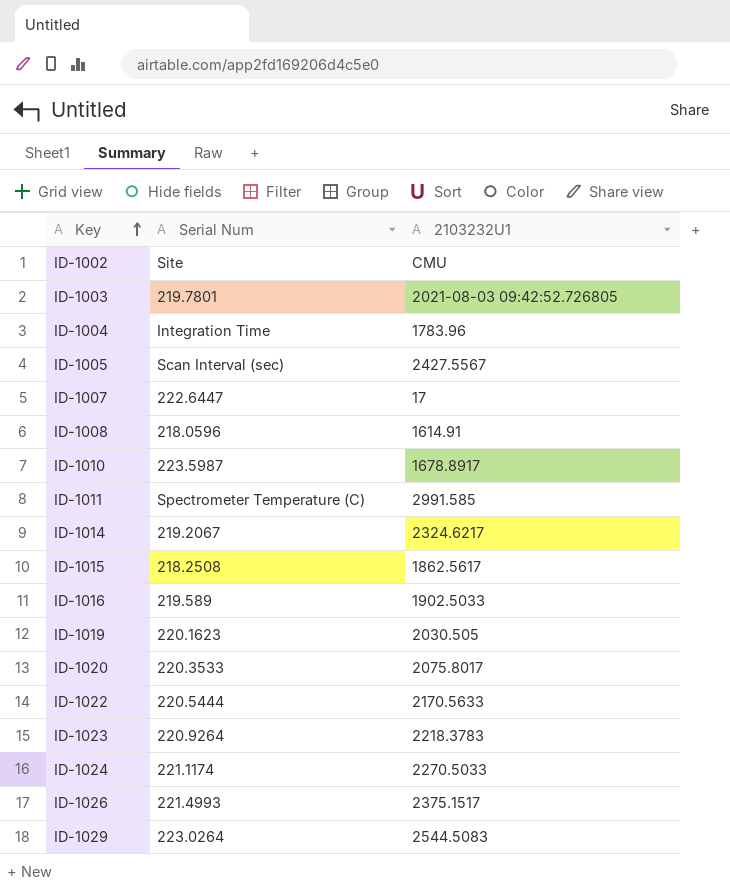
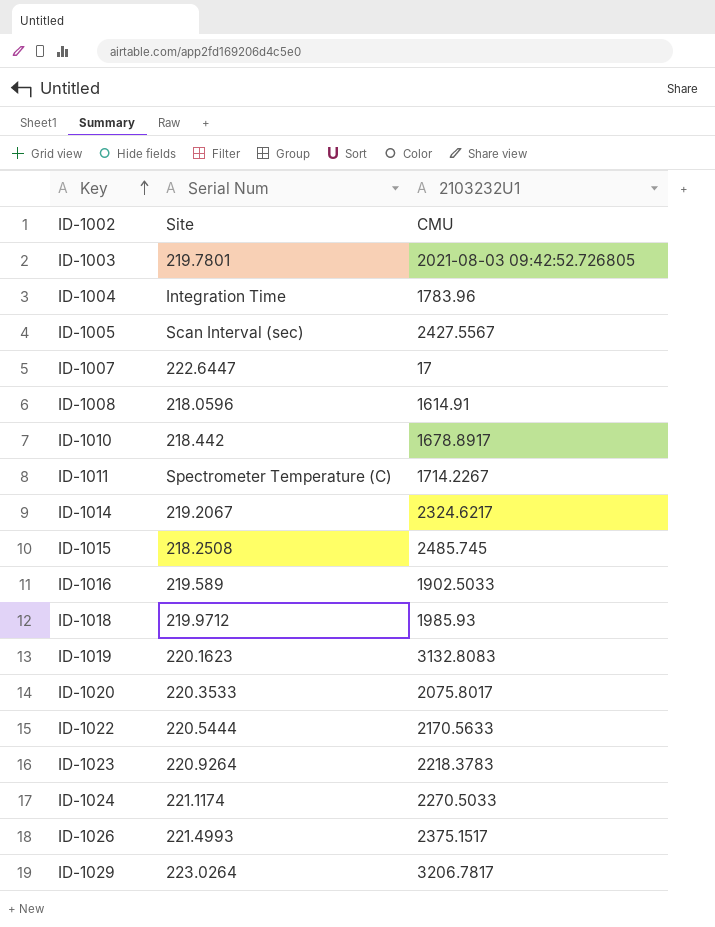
ID-1010 | Serial Num: 223.5987 -> 218.442
ID-1011 | 2103232U1: 2991.585 -> 1714.2267
ID-1015 | 2103232U1: 1862.5617 -> 2485.745
row ID-1018: none -> 219.9712 | 1985.93
ID-1019 | 2103232U1: 2030.505 -> 3132.8083
ID-1029 | 2103232U1: 2544.5083 -> 3206.7817

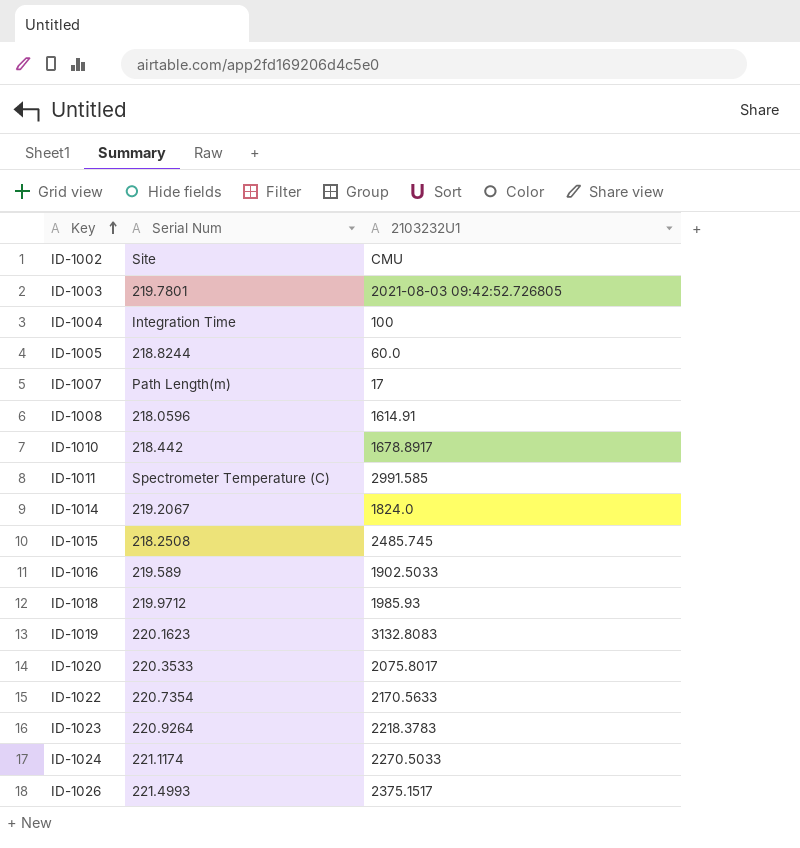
row ID-1029: 223.0264 | 3206.7817 -> none
ID-1004 | 2103232U1: 1783.96 -> 100
ID-1005 | Serial Num: Scan Interval (sec) -> 218.8244
ID-1005 | 2103232U1: 2427.5567 -> 60.0
ID-1007 | Serial Num: 222.6447 -> Path Length(m)
ID-1011 | 2103232U1: 1714.2267 -> 2991.585
ID-1014 | 2103232U1: 2324.6217 -> 1824.0
ID-1022 | Serial Num: 220.5444 -> 220.7354

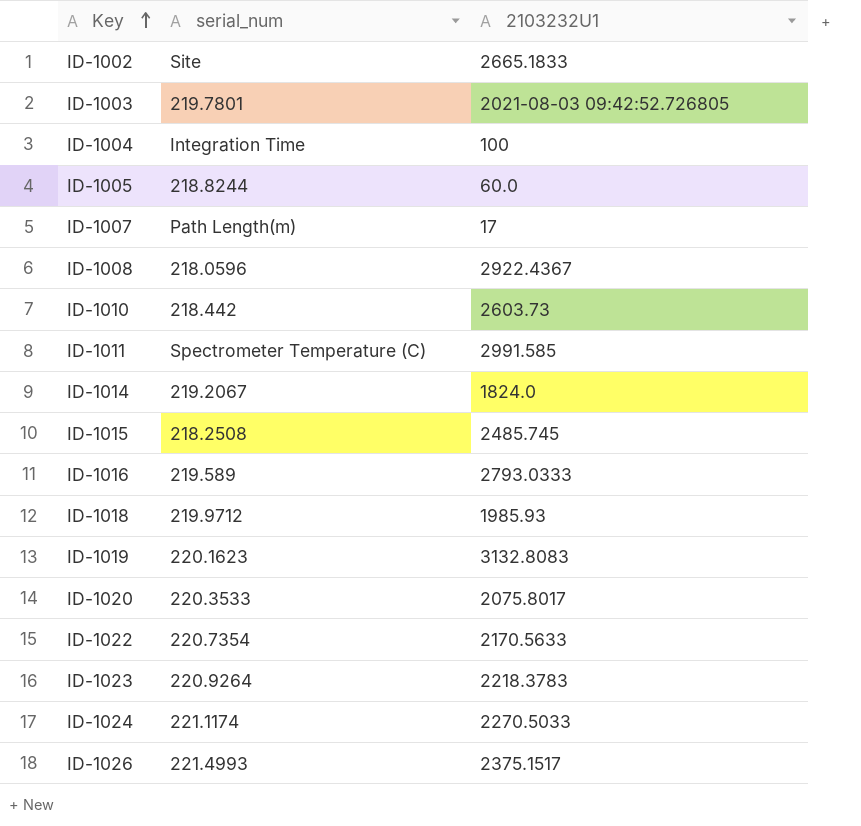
column name: Serial Num -> serial_num
ID-1002 | 2103232U1: CMU -> 2665.1833
ID-1008 | 2103232U1: 1614.91 -> 2922.4367
ID-1010 | 2103232U1: 1678.8917 -> 2603.73
ID-1016 | 2103232U1: 1902.5033 -> 2793.0333

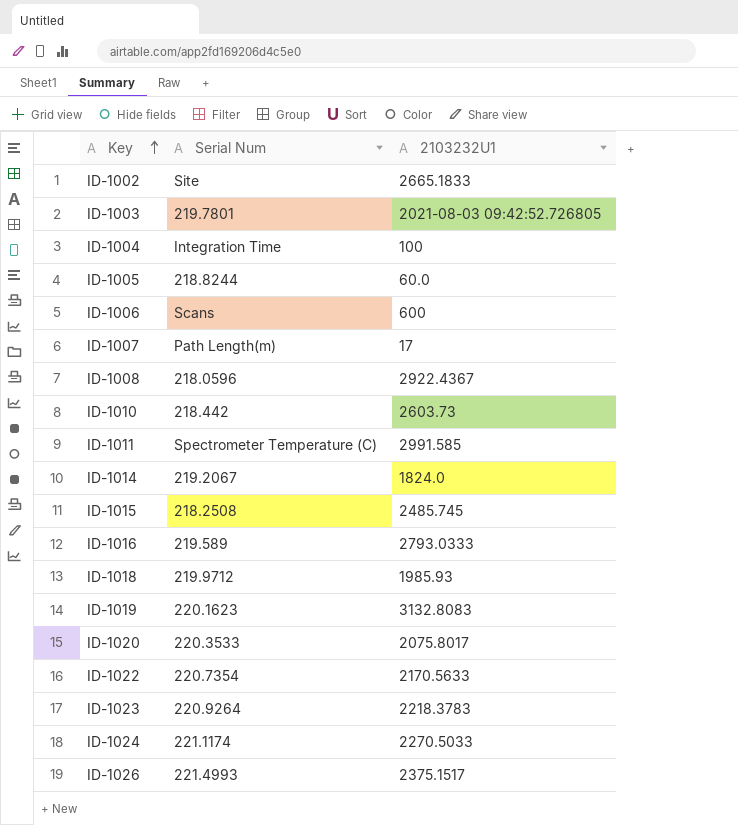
column name: serial_num -> Serial Num
row ID-1006: none -> Scans | 600

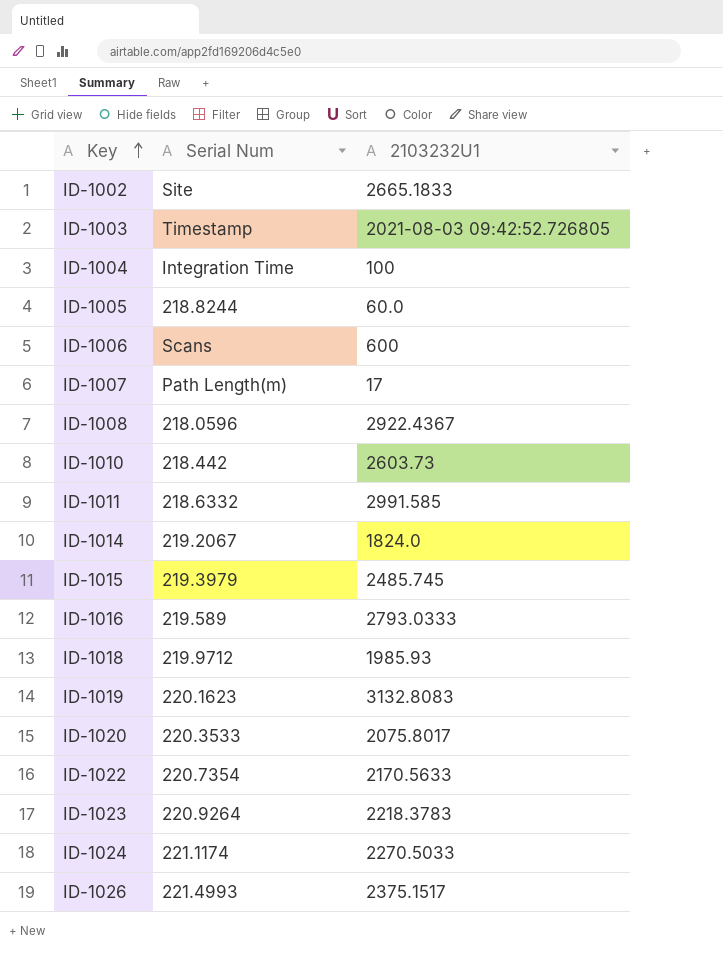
ID-1003 | Serial Num: 219.7801 -> Timestamp
ID-1011 | Serial Num: Spectrometer Temperature (C) -> 218.6332
ID-1015 | Serial Num: 218.2508 -> 219.3979

